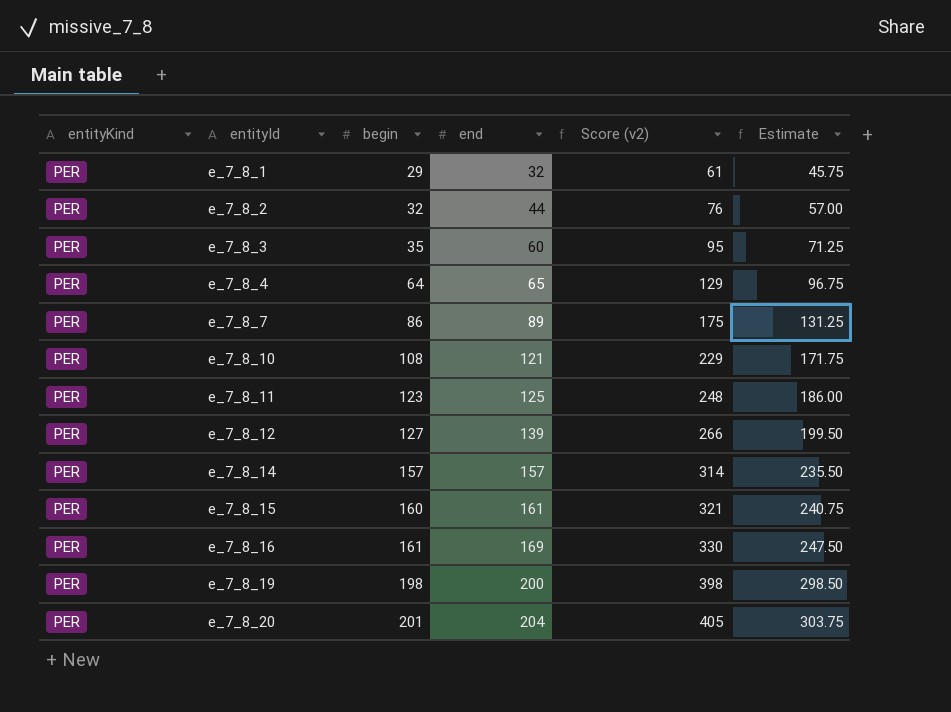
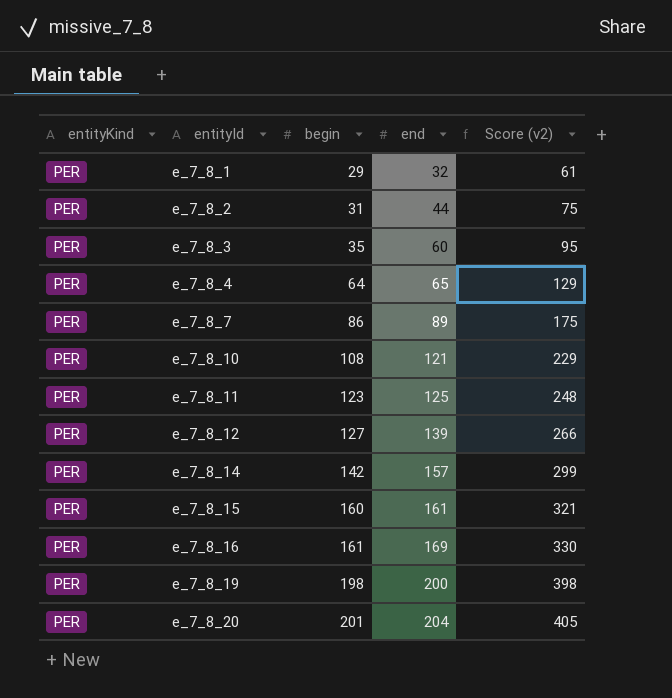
column Estimate | formula: [Score (v2)] * 0.75 -> none
e_7_8_2 | begin: 32 -> 31
e_7_8_2 | Score (v2): 76 -> 75
e_7_8_14 | begin: 157 -> 142
e_7_8_14 | Score (v2): 314 -> 299

